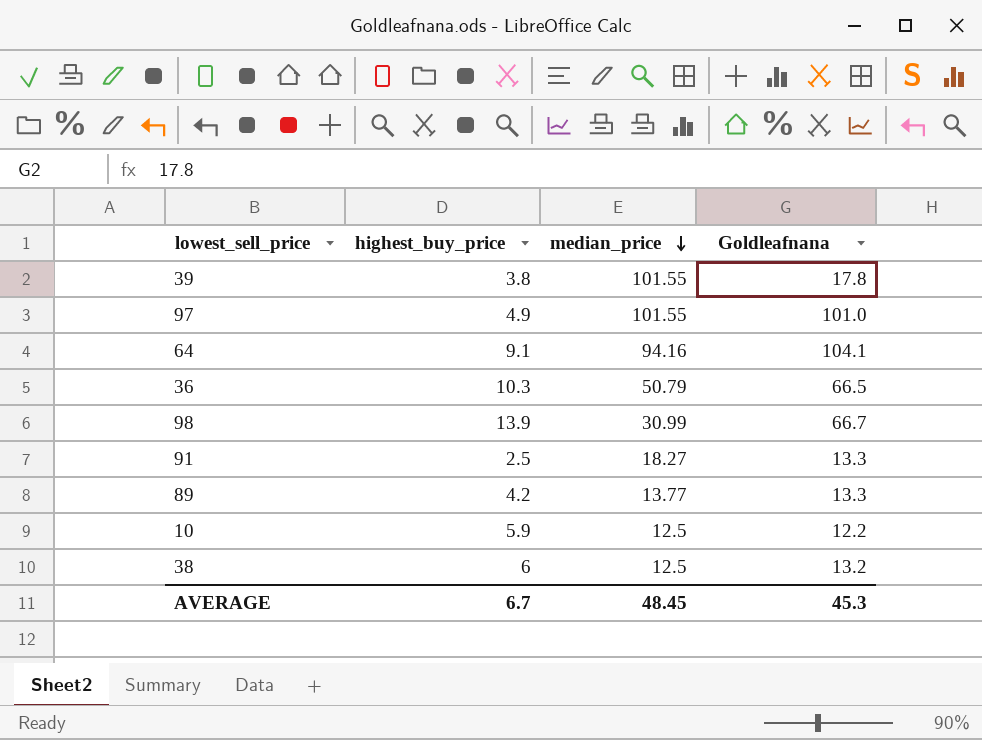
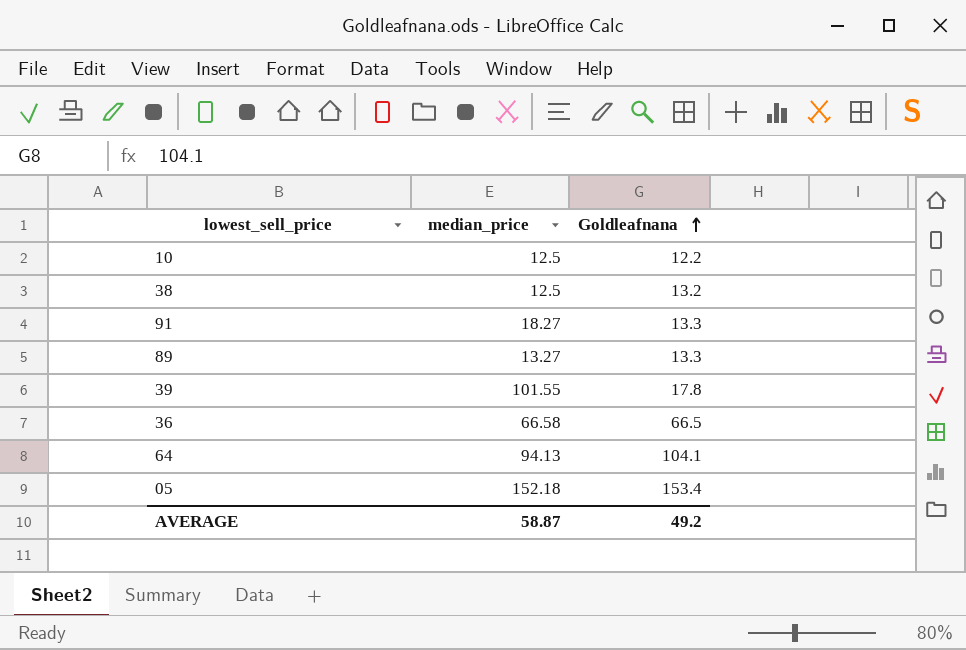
row order: median_price descending -> Goldleafnana ascending
column highest_buy_price | position: 2 -> none
row 97: 4.9 | 101.55 | 101.0 -> none
row 98: 13.9 | 30.99 | 66.7 -> none
89 | median_price: 13.77 -> 13.27
36 | median_price: 50.79 -> 66.58
64 | median_price: 94.16 -> 94.13
row 05: none -> 152.18 | 153.4
AVERAGE | median_price: 48.45 -> 58.87
AVERAGE | Goldleafnana: 45.3 -> 49.2

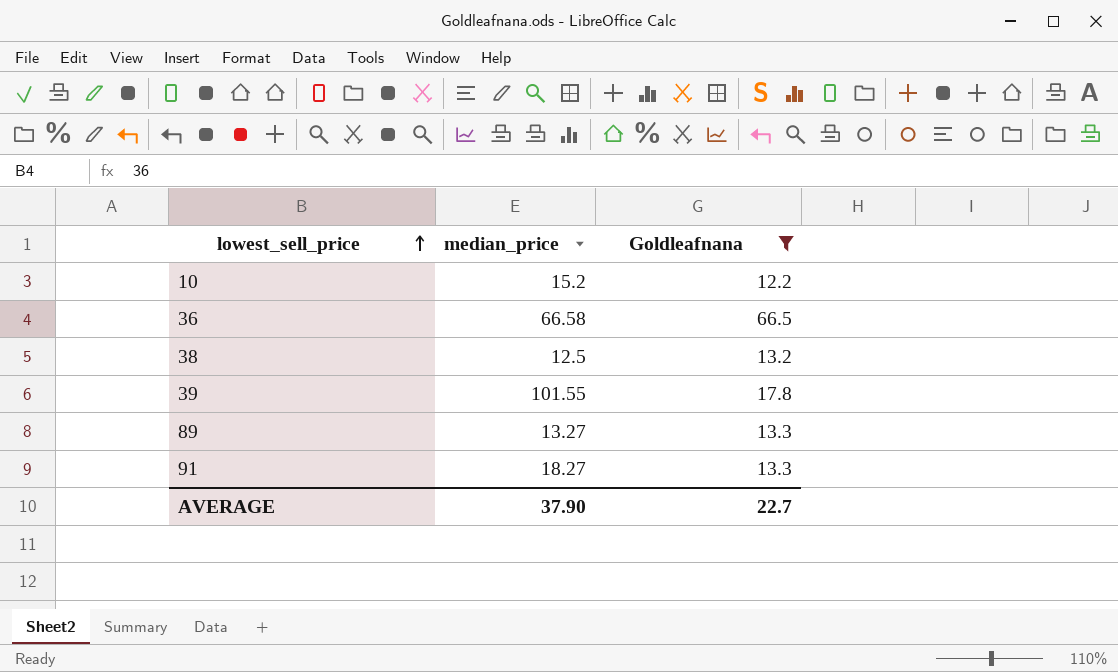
filter: none -> Goldleafnana <= 66.5
row order: Goldleafnana ascending -> lowest_sell_price ascending
10 | median_price: 12.5 -> 15.2
AVERAGE | median_price: 58.87 -> 37.90
AVERAGE | Goldleafnana: 49.2 -> 22.7

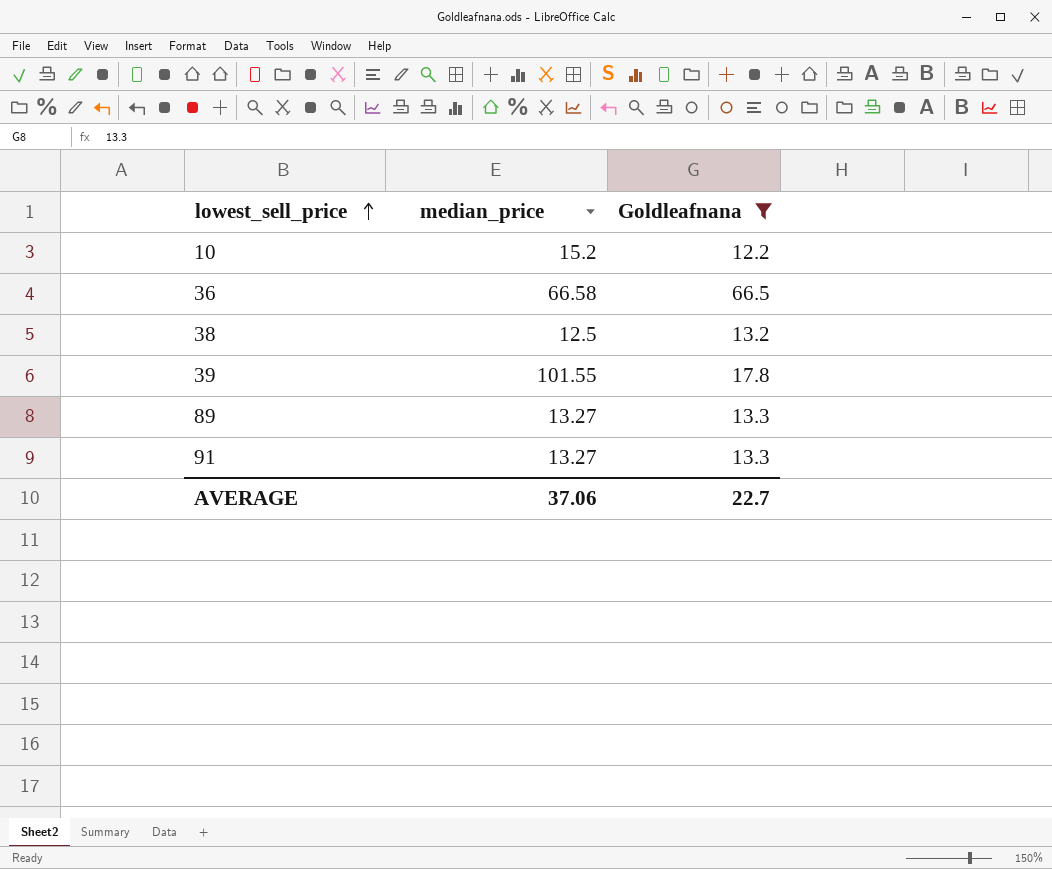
91 | median_price: 18.27 -> 13.27
AVERAGE | median_price: 37.90 -> 37.06

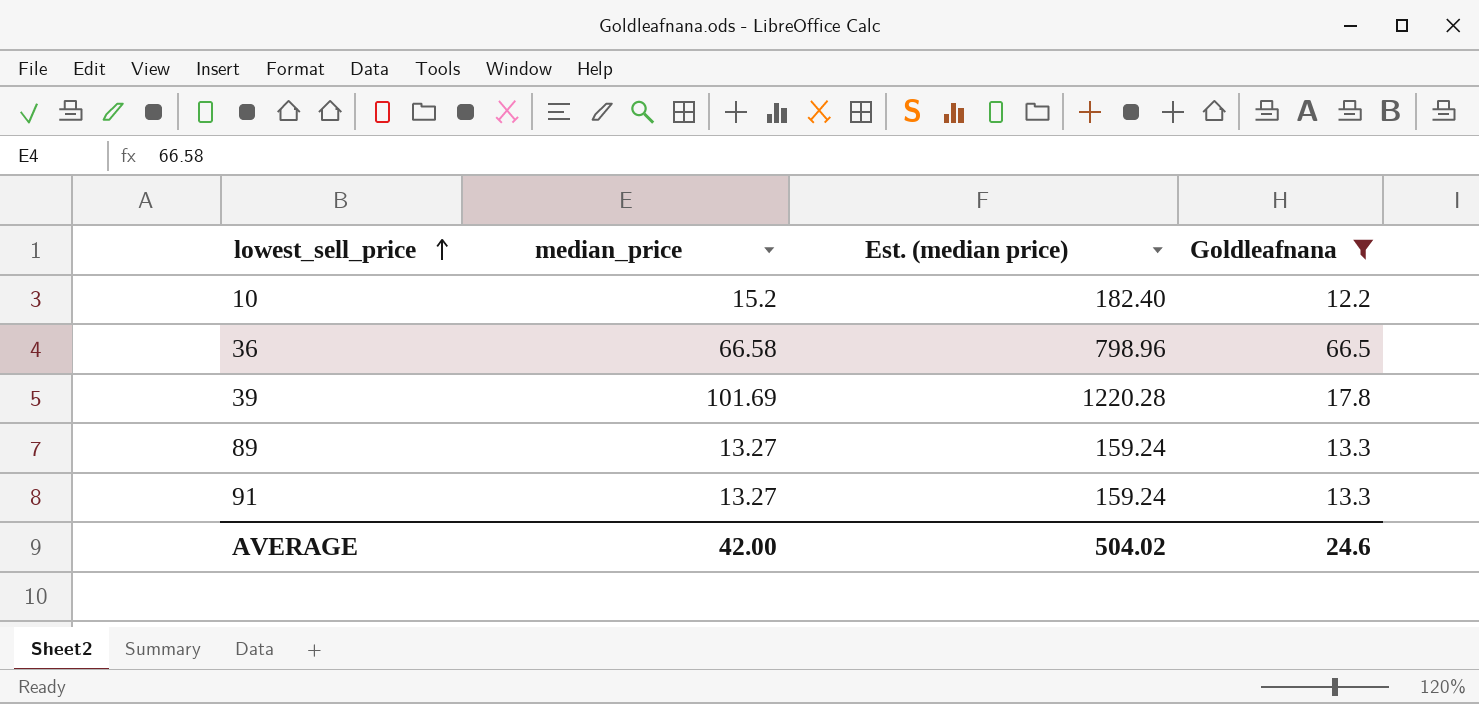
column Est. (median price) | formula: none -> [median_price] * 12
row 38: 12.5 | 13.2 -> none
39 | median_price: 101.55 -> 101.69
AVERAGE | median_price: 37.06 -> 42.00
AVERAGE | Goldleafnana: 22.7 -> 24.6

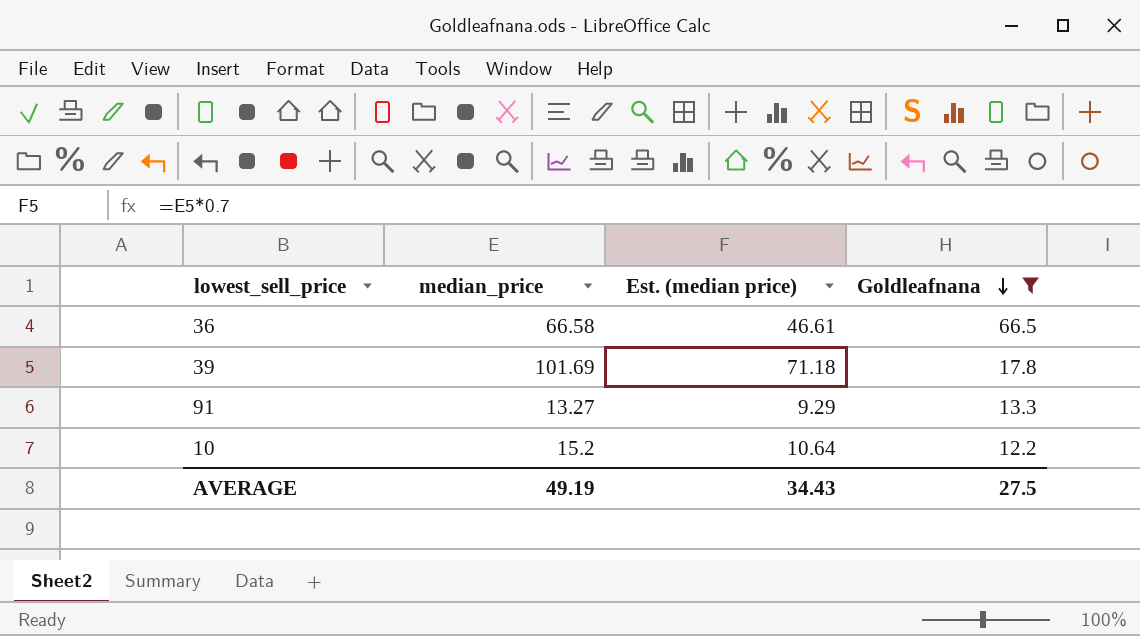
row order: lowest_sell_price ascending -> Goldleafnana descending
column Est. (median price) | formula: [median_price] * 12 -> [median_price] * 0.7
row 89: 13.27 | 159.24 | 13.3 -> none
AVERAGE | median_price: 42.00 -> 49.19
AVERAGE | Est. (median price): 504.02 -> 34.43
AVERAGE | Goldleafnana: 24.6 -> 27.5

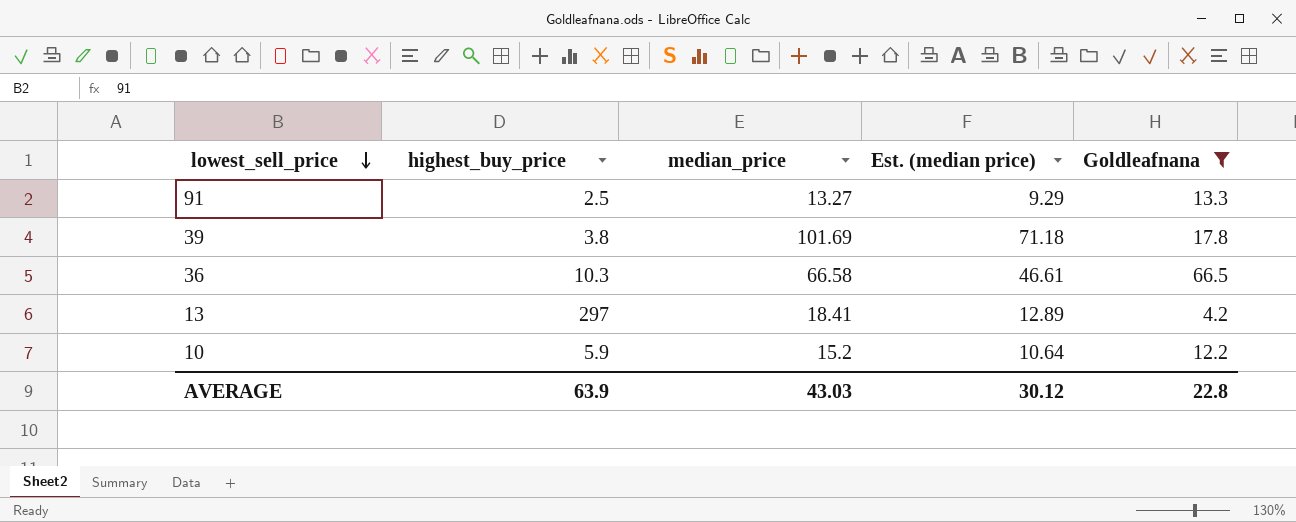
row order: Goldleafnana descending -> lowest_sell_price descending
column highest_buy_price | position: none -> 2
row 13: none -> 297 | 18.41 | 12.89 | 4.2
AVERAGE | median_price: 49.19 -> 43.03
AVERAGE | Est. (median price): 34.43 -> 30.12
AVERAGE | Goldleafnana: 27.5 -> 22.8

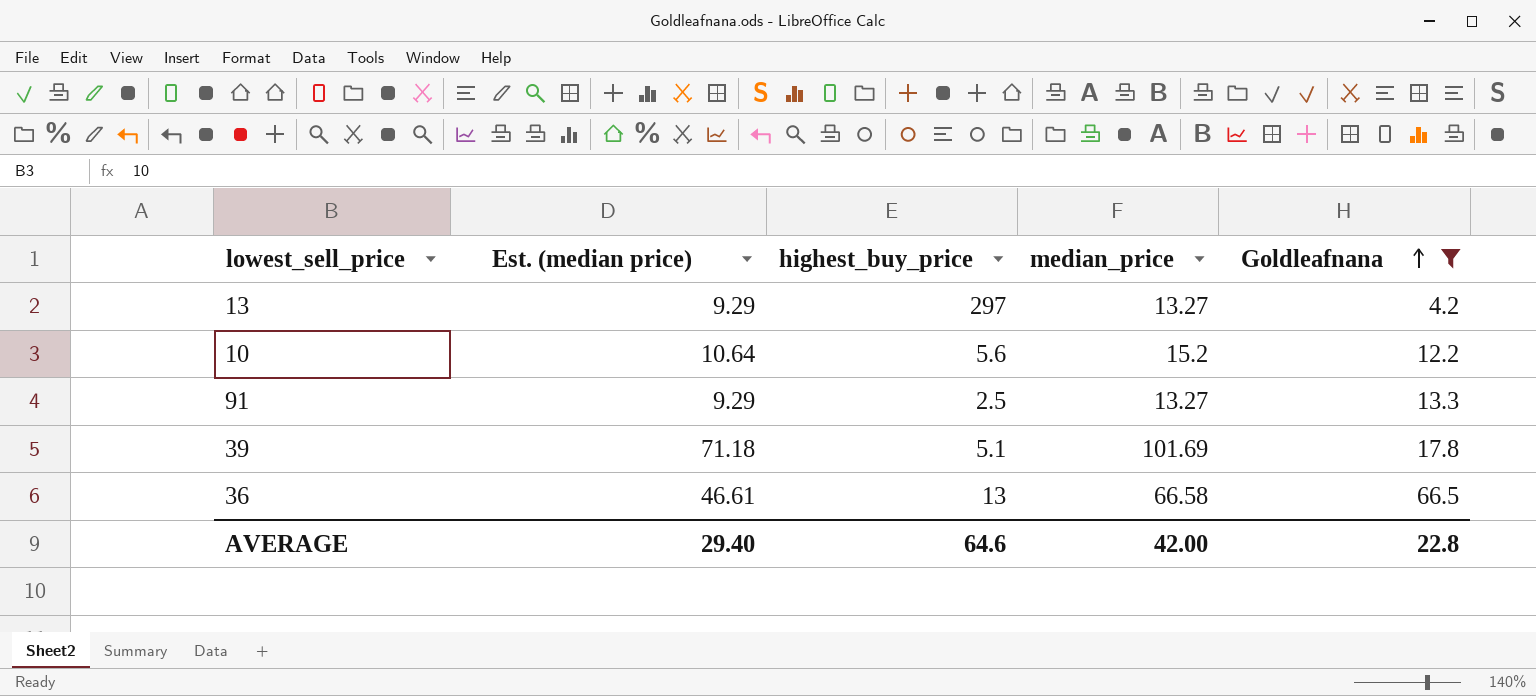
row order: lowest_sell_price descending -> Goldleafnana ascending
column Est. (median price) | position: 4 -> 2
13 | Est. (median price): 12.89 -> 9.29
13 | median_price: 18.41 -> 13.27
10 | highest_buy_price: 5.9 -> 5.6
39 | highest_buy_price: 3.8 -> 5.1
36 | highest_buy_price: 10.3 -> 13
AVERAGE | Est. (median price): 30.12 -> 29.40
AVERAGE | highest_buy_price: 63.9 -> 64.6
AVERAGE | median_price: 43.03 -> 42.00

